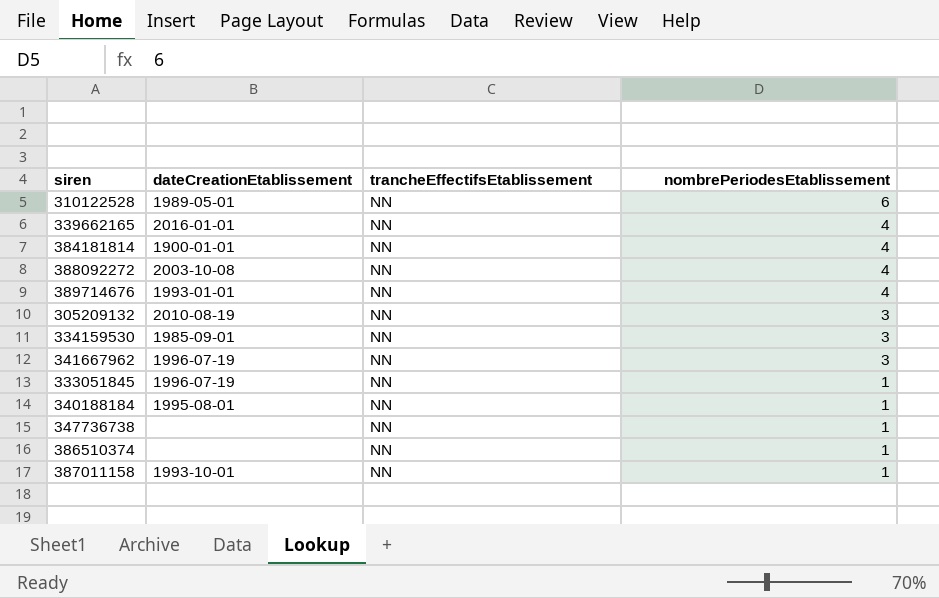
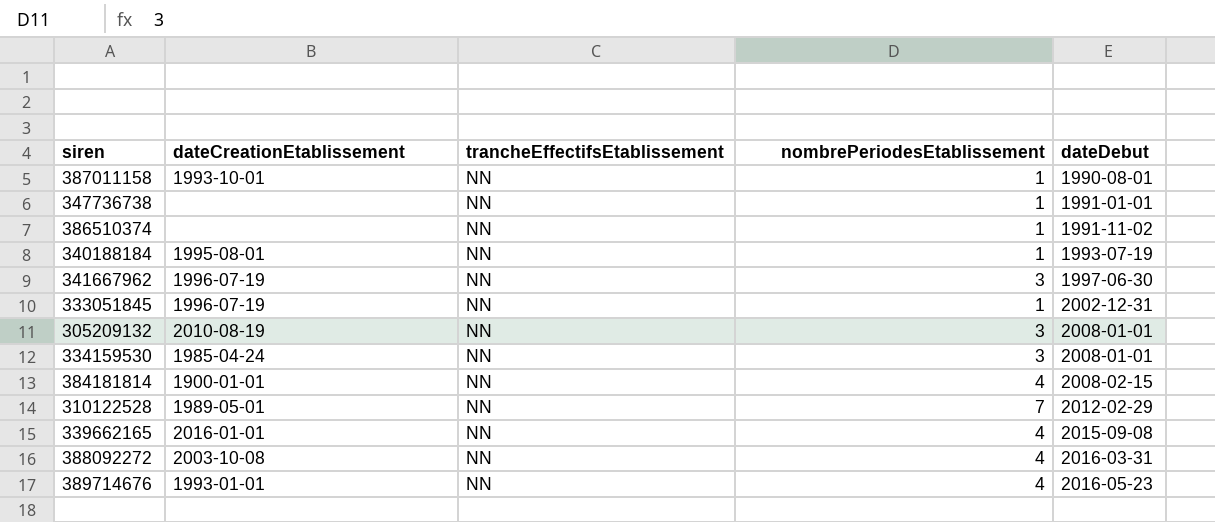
row order: nombrePeriodesEtablissement descending -> dateDebut ascending
column dateDebut | position: none -> 5
334159530 | dateCreationEtablissement: 1985-09-01 -> 1985-04-24
310122528 | nombrePeriodesEtablissement: 6 -> 7

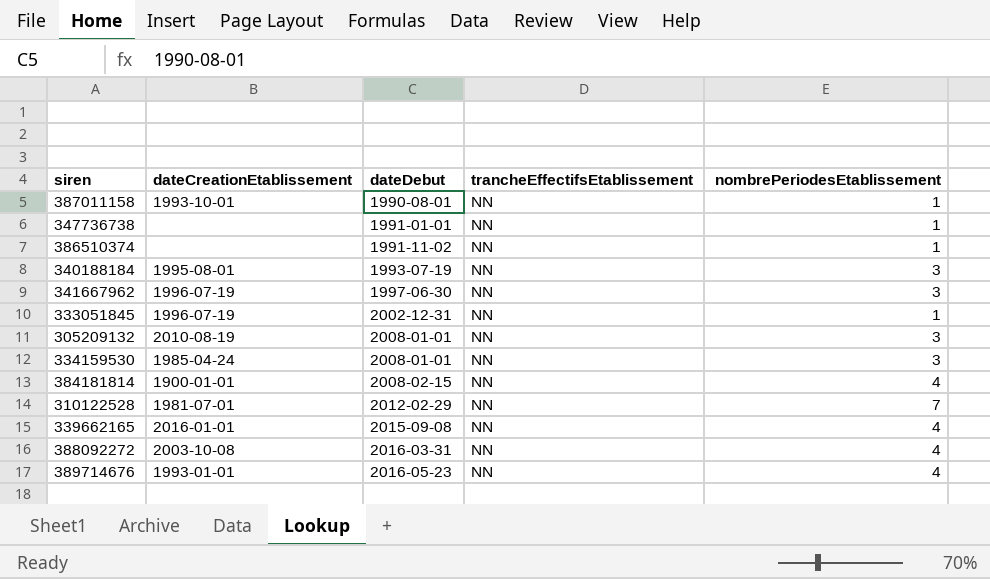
column dateDebut | position: 5 -> 3
340188184 | nombrePeriodesEtablissement: 1 -> 3
310122528 | dateCreationEtablissement: 1989-05-01 -> 1981-07-01

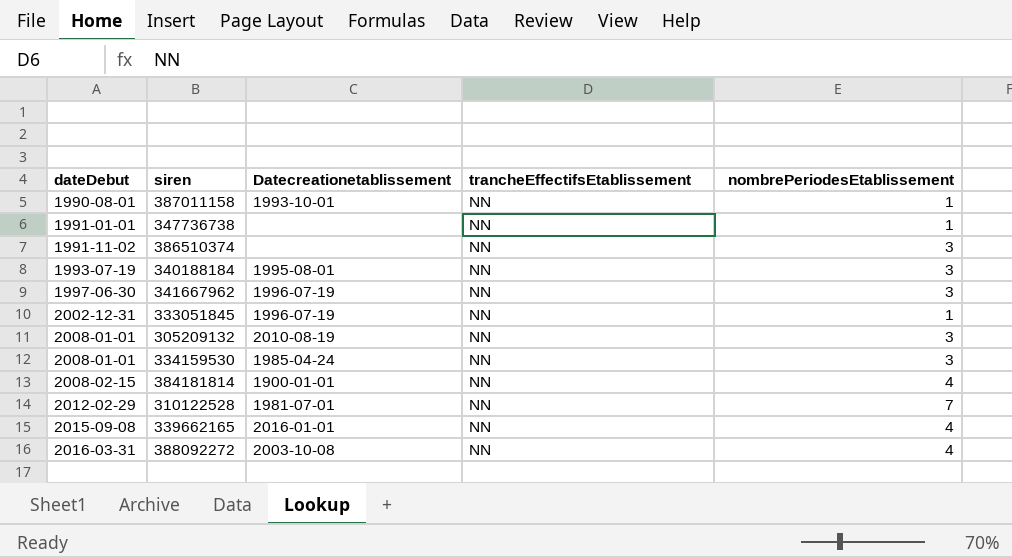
column dateDebut | position: 3 -> 1
column name: dateCreationEtablissement -> Datecreationetablissement
row 389714676: 1993-01-01 | 2016-05-23 | NN | 4 -> none
386510374 | nombrePeriodesEtablissement: 1 -> 3

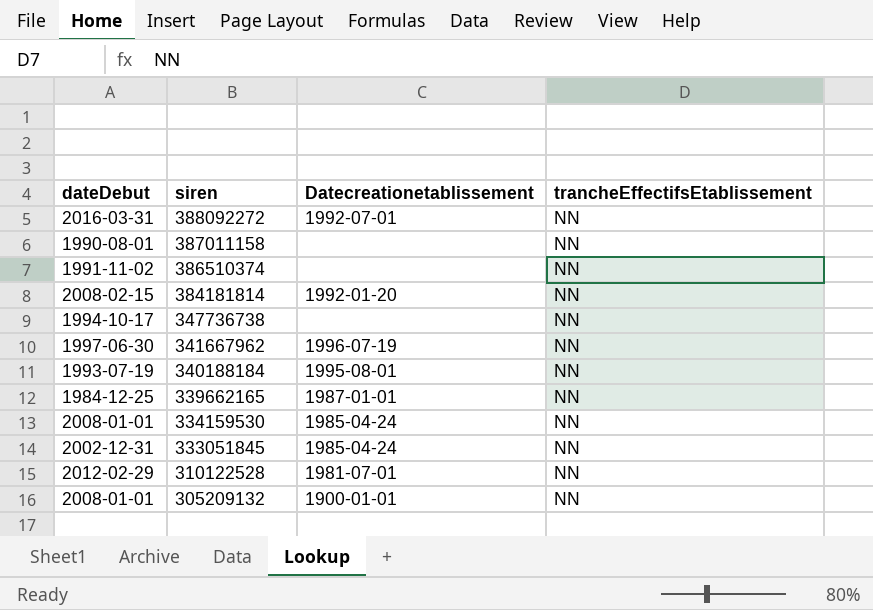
row order: dateDebut ascending -> siren descending
column nombrePeriodesEtablissement | position: 5 -> none
388092272 | Datecreationetablissement: 2003-10-08 -> 1992-07-01
387011158 | Datecreationetablissement: 1993-10-01 -> none
384181814 | Datecreationetablissement: 1900-01-01 -> 1992-01-20
347736738 | dateDebut: 1991-01-01 -> 1994-10-17
339662165 | dateDebut: 2015-09-08 -> 1984-12-25
339662165 | Datecreationetablissement: 2016-01-01 -> 1987-01-01
333051845 | Datecreationetablissement: 1996-07-19 -> 1985-04-24
305209132 | Datecreationetablissement: 2010-08-19 -> 1900-01-01

